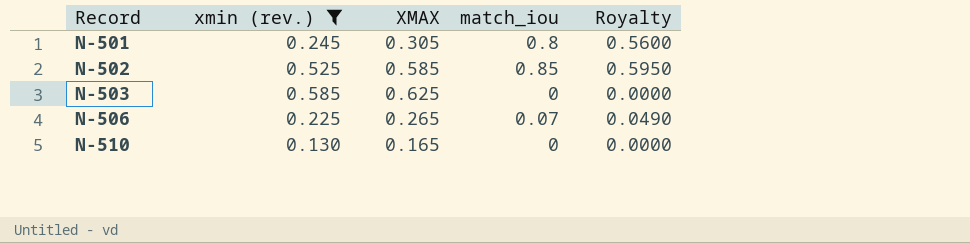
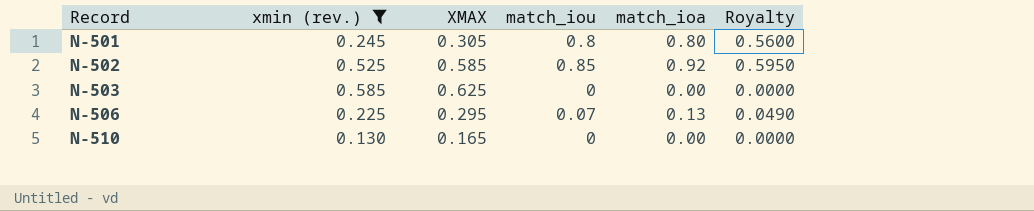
column match_ioa | position: none -> 5
N-506 | XMAX: 0.265 -> 0.295

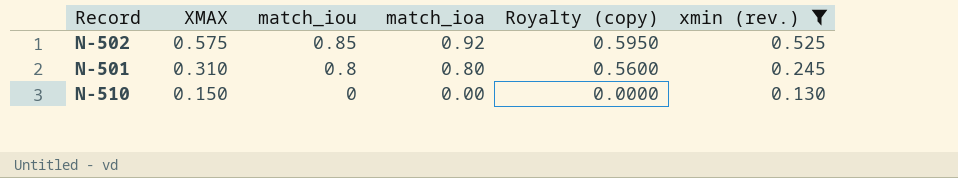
row order: Record ascending -> XMAX descending
column name: Royalty -> Royalty (copy)
column xmin (rev.) | position: 2 -> 6
row N-503: 0.585 | 0.625 | 0 | 0.00 | 0.0000 -> none
row N-506: 0.225 | 0.295 | 0.07 | 0.13 | 0.0490 -> none
N-502 | XMAX: 0.585 -> 0.575
N-501 | XMAX: 0.305 -> 0.310
N-510 | XMAX: 0.165 -> 0.150

